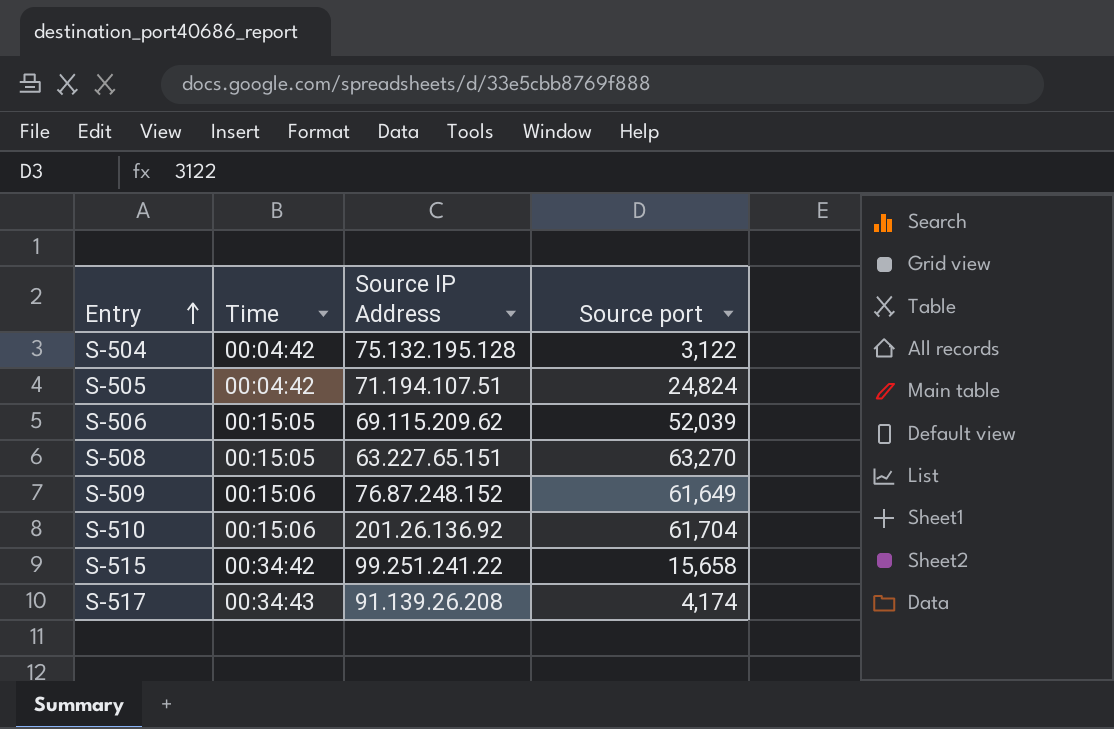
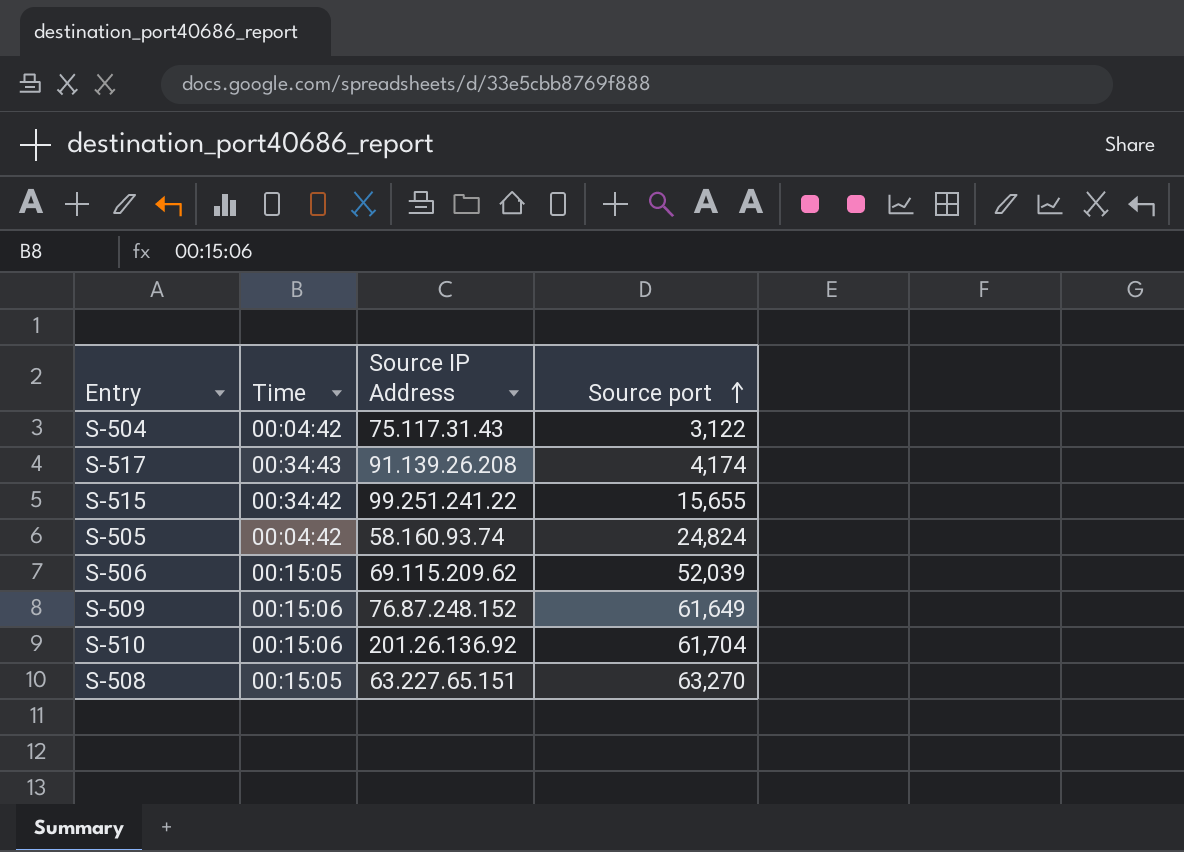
row order: Entry ascending -> Source port ascending
S-504 | Source IP Address: 75.132.195.128 -> 75.117.31.43
S-515 | Source port: 15,658 -> 15,655
S-505 | Source IP Address: 71.194.107.51 -> 58.160.93.74

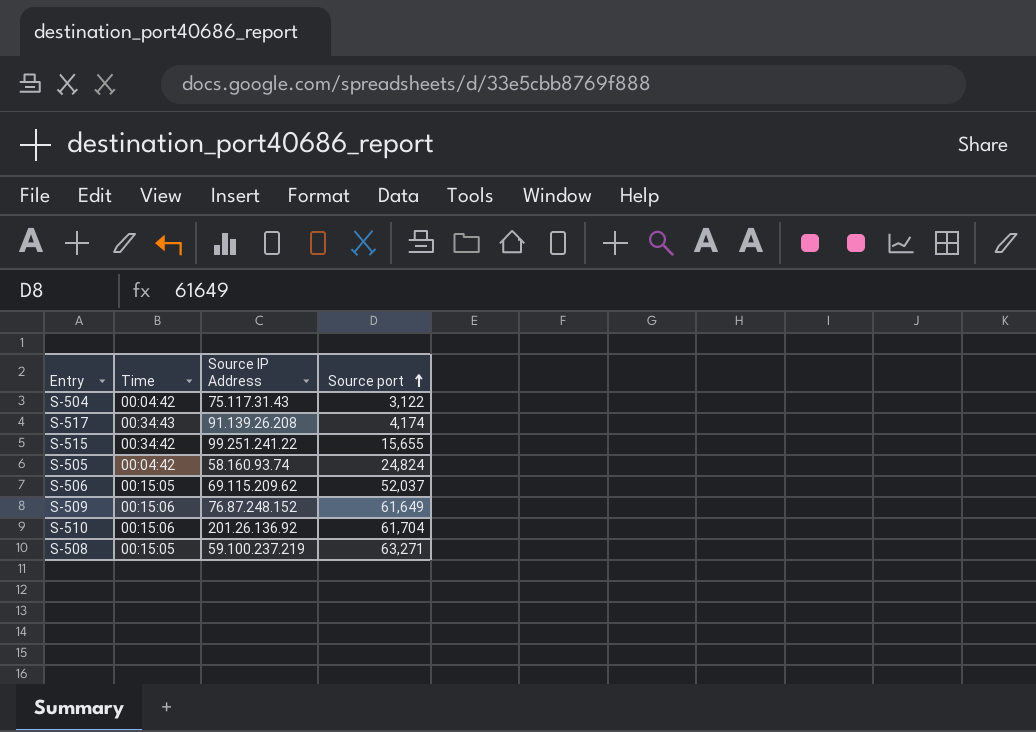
S-506 | Source port: 52,039 -> 52,037
S-508 | Source IP Address: 63.227.65.151 -> 59.100.237.219
S-508 | Source port: 63,270 -> 63,271

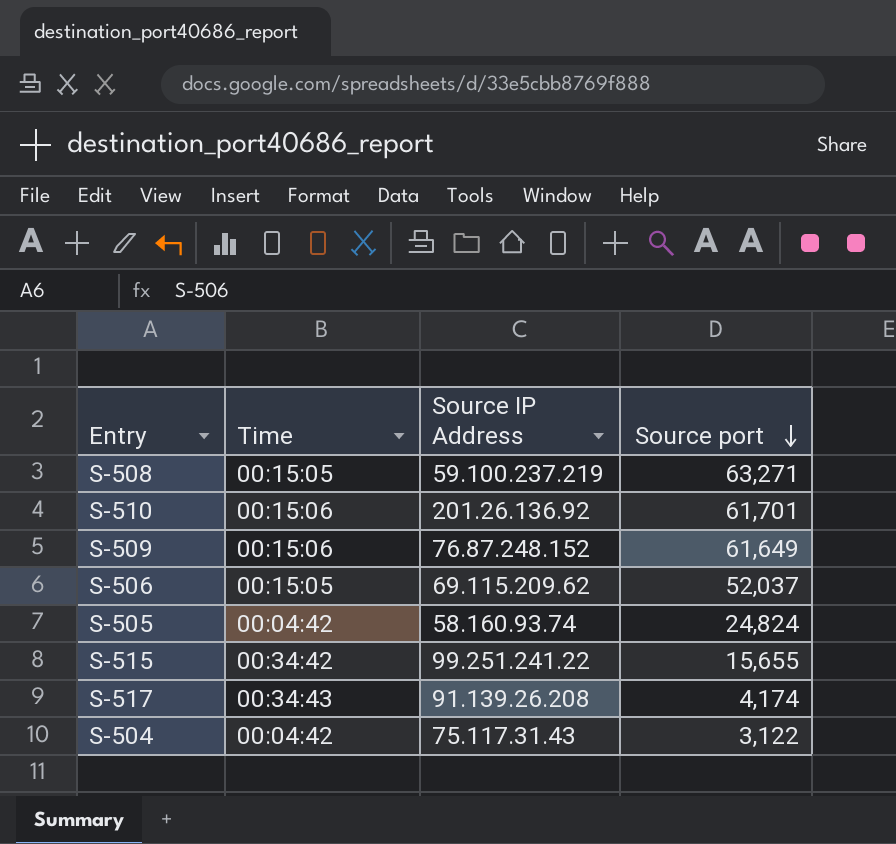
row order: Source port ascending -> Source port descending
S-510 | Source port: 61,704 -> 61,701

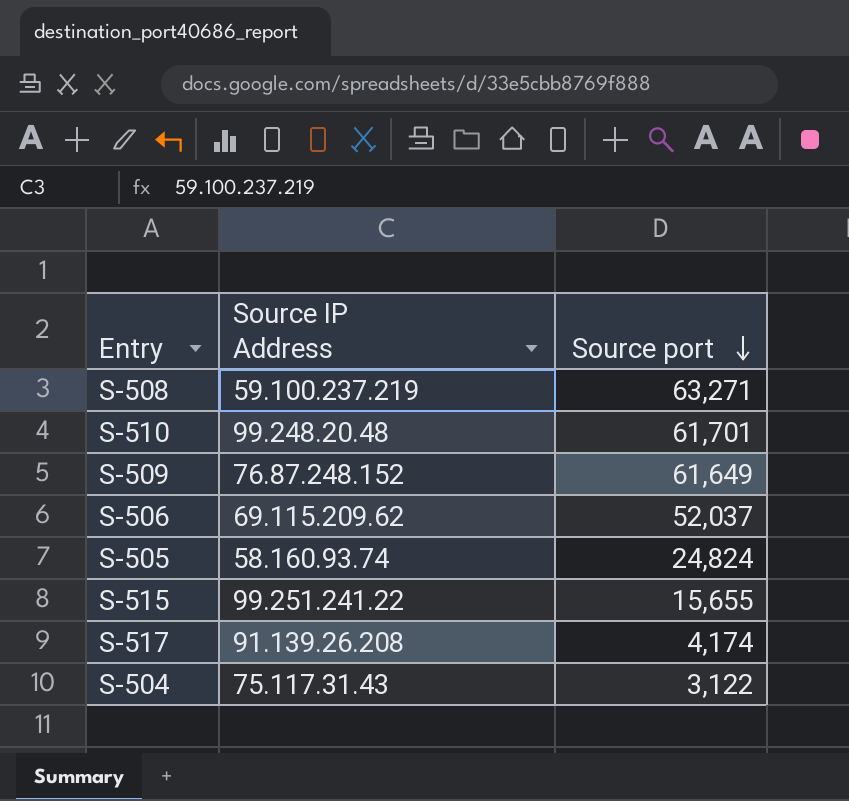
column Time | position: 2 -> none
S-510 | Source IP Address: 201.26.136.92 -> 99.248.20.48

